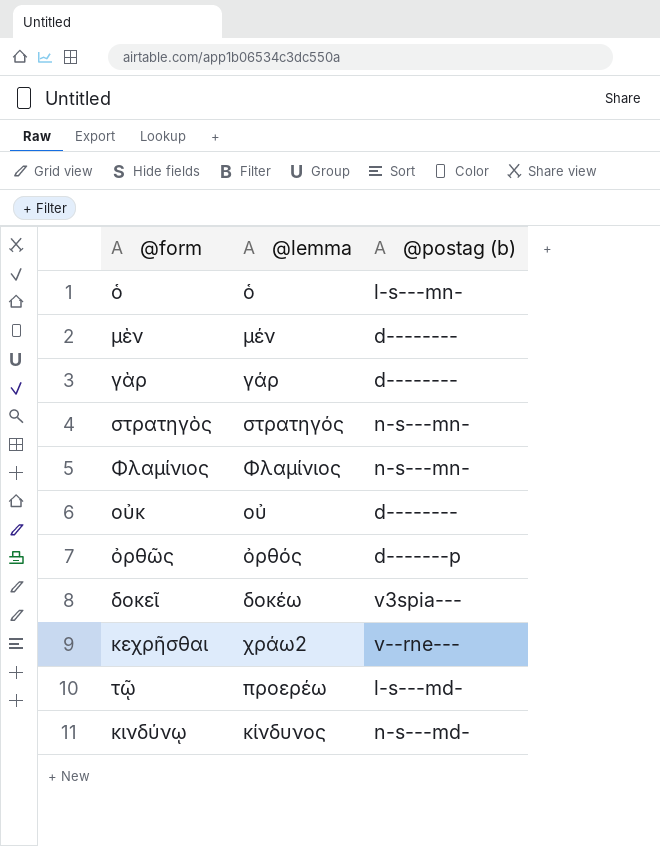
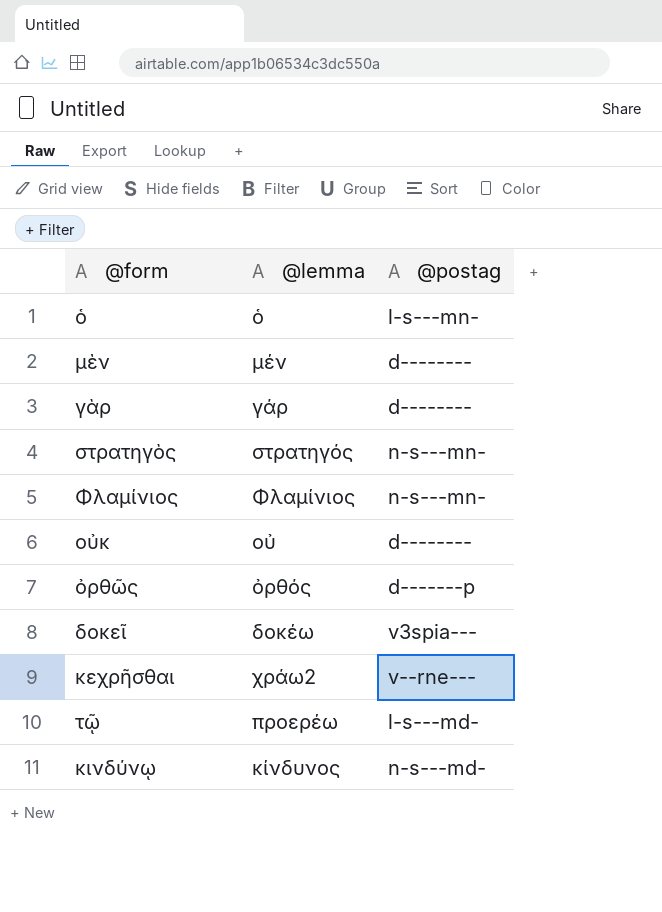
column name: @postag (b) -> @postag

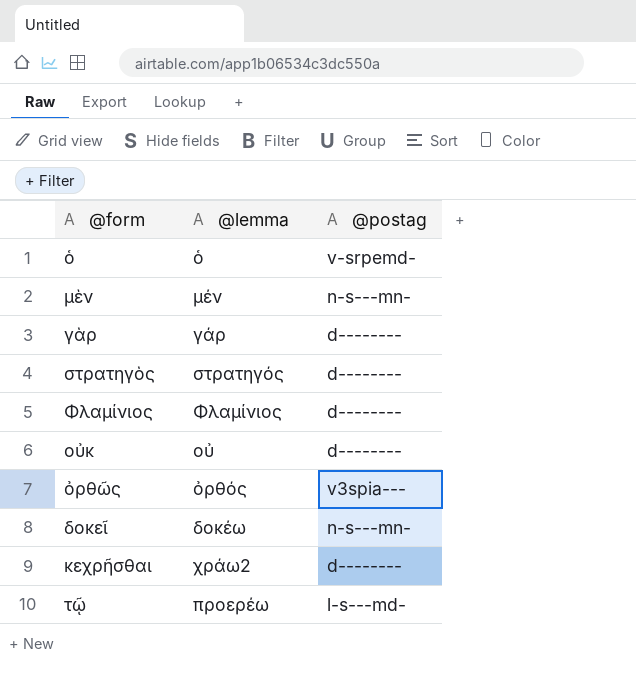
row κινδύνῳ: κίνδυνος | n-s---md- -> none
ὁ | @postag: l-s---mn- -> v-srpemd-
μὲν | @postag: d-------- -> n-s---mn-
στρατηγὸς | @postag: n-s---mn- -> d--------
Φλαμίνιος | @postag: n-s---mn- -> d--------
ὀρθῶς | @postag: d-------p -> v3spia---
δοκεῖ | @postag: v3spia--- -> n-s---mn-
κεχρῆσθαι | @postag: v--rne--- -> d--------

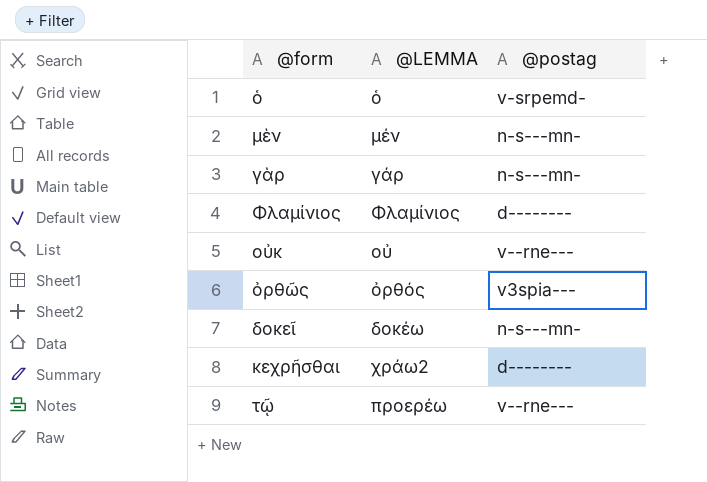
column name: @lemma -> @LEMMA
row στρατηγὸς: στρατηγός | d-------- -> none
γὰρ | @postag: d-------- -> n-s---mn-
οὐκ | @postag: d-------- -> v--rne---
τῷ | @postag: l-s---md- -> v--rne---

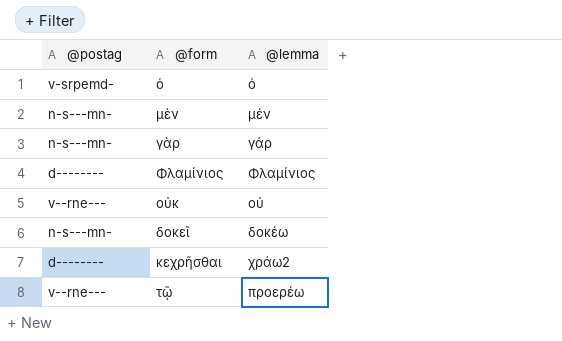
column @postag | position: 3 -> 1
column name: @LEMMA -> @lemma
row ὀρθῶς: ὀρθός | v3spia--- -> none

